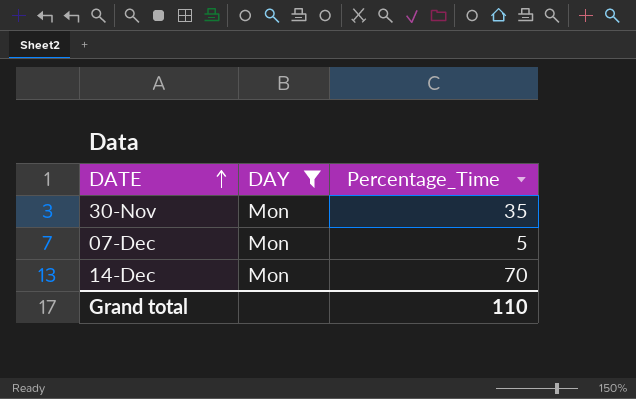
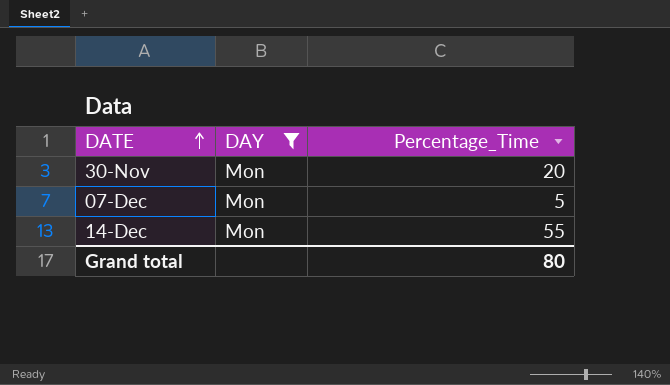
30-Nov | Percentage_Time: 35 -> 20
14-Dec | Percentage_Time: 70 -> 55
Grand total | Percentage_Time: 110 -> 80

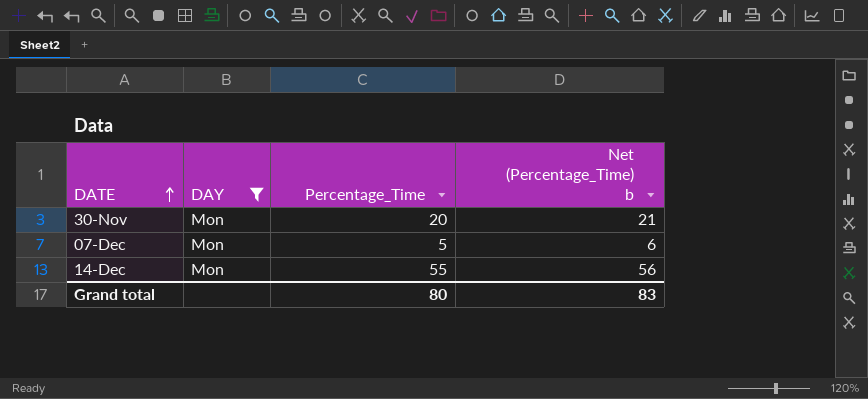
column Net (Percentage_Time) b | formula: none -> [Percentage_Time] + 1

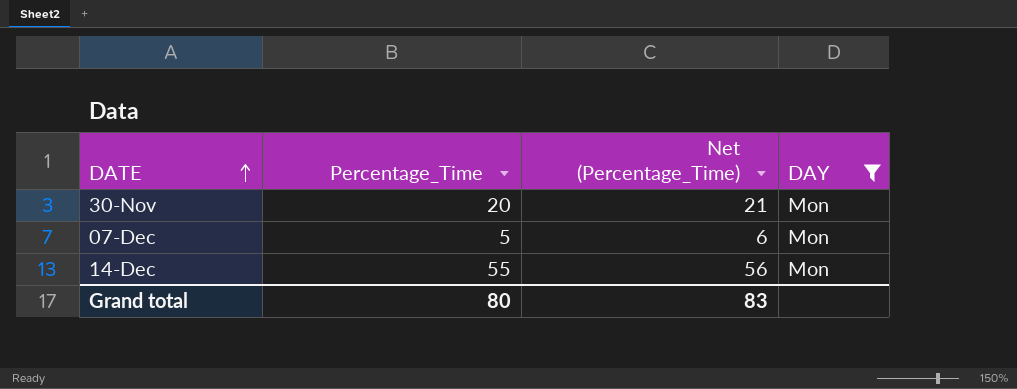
column name: Net (Percentage_Time) b -> Net (Percentage_Time)
column DAY | position: 2 -> 4

